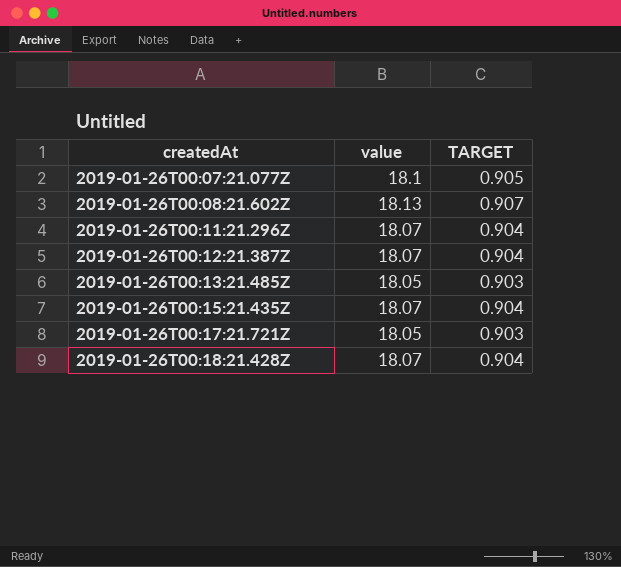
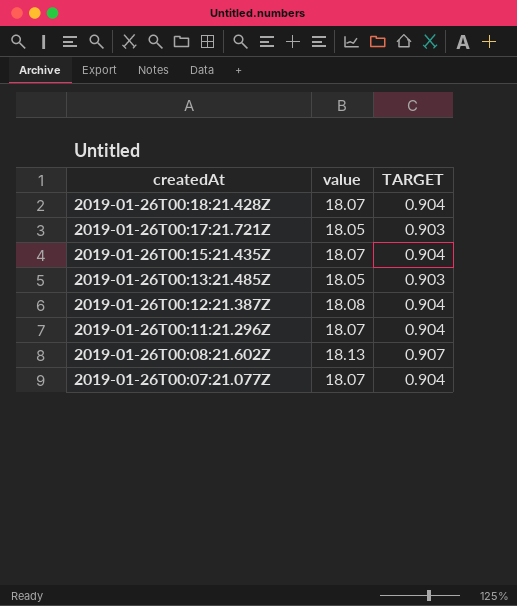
row order: createdAt ascending -> createdAt descending
2019-01-26T00:12:21.387Z | value: 18.07 -> 18.08
2019-01-26T00:07:21.077Z | value: 18.1 -> 18.07
2019-01-26T00:07:21.077Z | TARGET: 0.905 -> 0.904

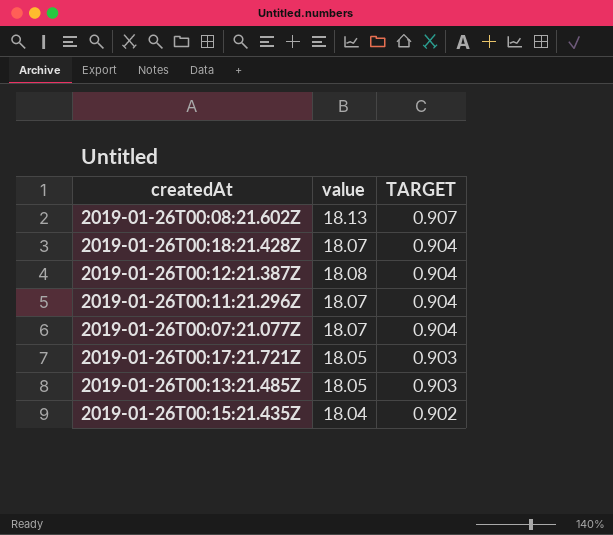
row order: createdAt descending -> TARGET descending
2019-01-26T00:15:21.435Z | value: 18.07 -> 18.04
2019-01-26T00:15:21.435Z | TARGET: 0.904 -> 0.902

